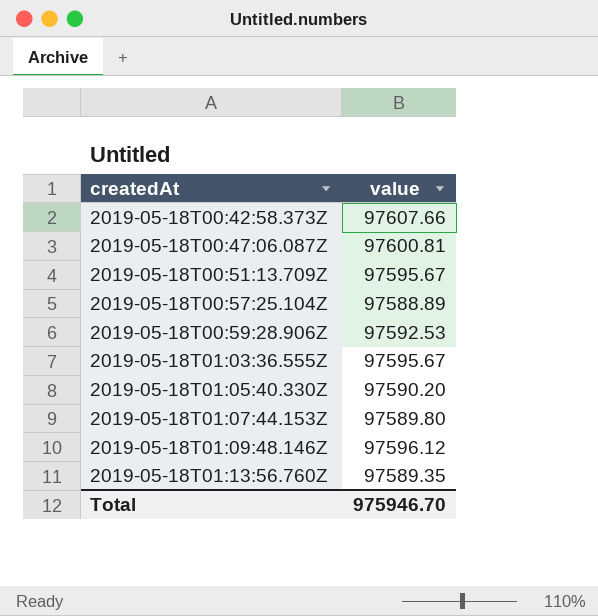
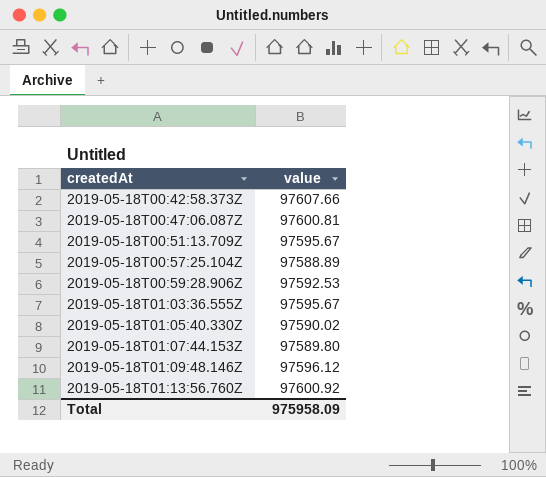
2019-05-18T01:05:40.330Z | value: 97590.20 -> 97590.02
2019-05-18T01:13:56.760Z | value: 97589.35 -> 97600.92
Total | value: 975946.70 -> 975958.09

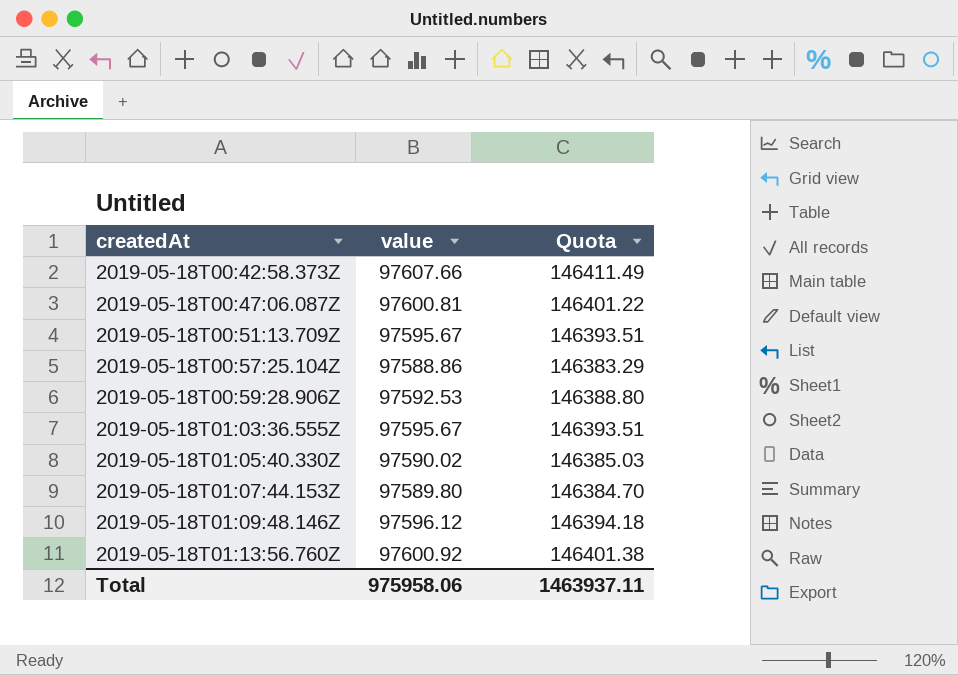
column Quota | formula: none -> [value] * 1.5
2019-05-18T00:57:25.104Z | value: 97588.89 -> 97588.86
Total | value: 975958.09 -> 975958.06

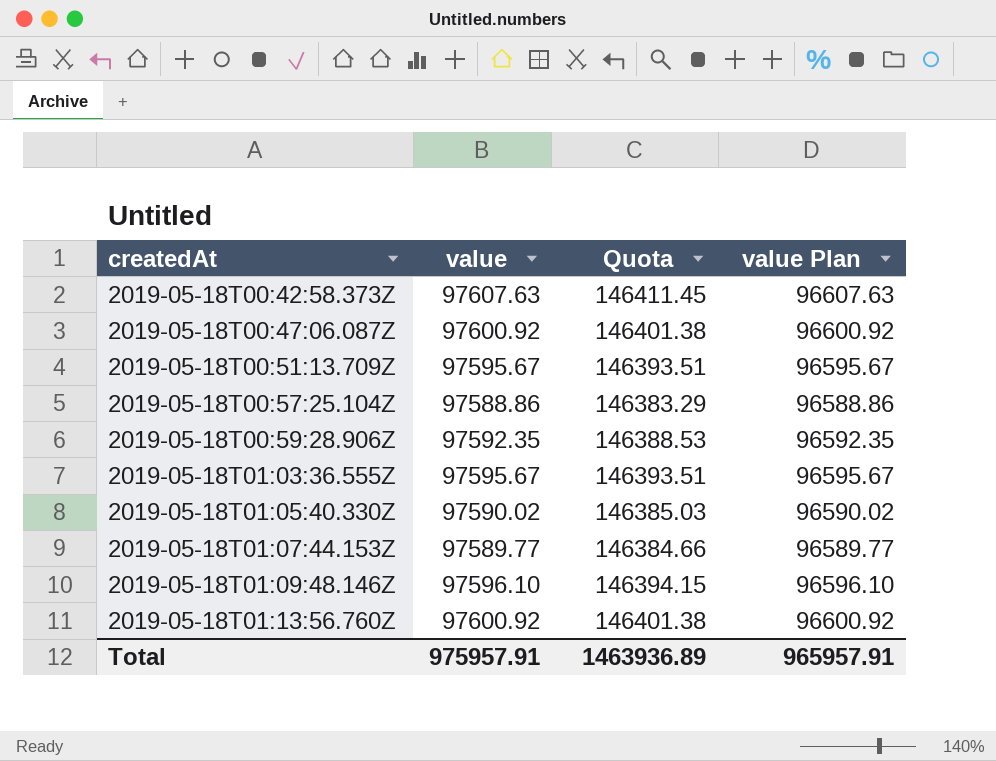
column value Plan | formula: none -> [value] - 1000
2019-05-18T00:42:58.373Z | value: 97607.66 -> 97607.63
2019-05-18T00:42:58.373Z | Quota: 146411.49 -> 146411.45
2019-05-18T00:47:06.087Z | value: 97600.81 -> 97600.92
2019-05-18T00:47:06.087Z | Quota: 146401.22 -> 146401.38
2019-05-18T00:59:28.906Z | value: 97592.53 -> 97592.35
2019-05-18T00:59:28.906Z | Quota: 146388.80 -> 146388.53
2019-05-18T01:07:44.153Z | value: 97589.80 -> 97589.77
2019-05-18T01:07:44.153Z | Quota: 146384.70 -> 146384.66
2019-05-18T01:09:48.146Z | value: 97596.12 -> 97596.10
2019-05-18T01:09:48.146Z | Quota: 146394.18 -> 146394.15
Total | value: 975958.06 -> 975957.91
Total | Quota: 1463937.11 -> 1463936.89

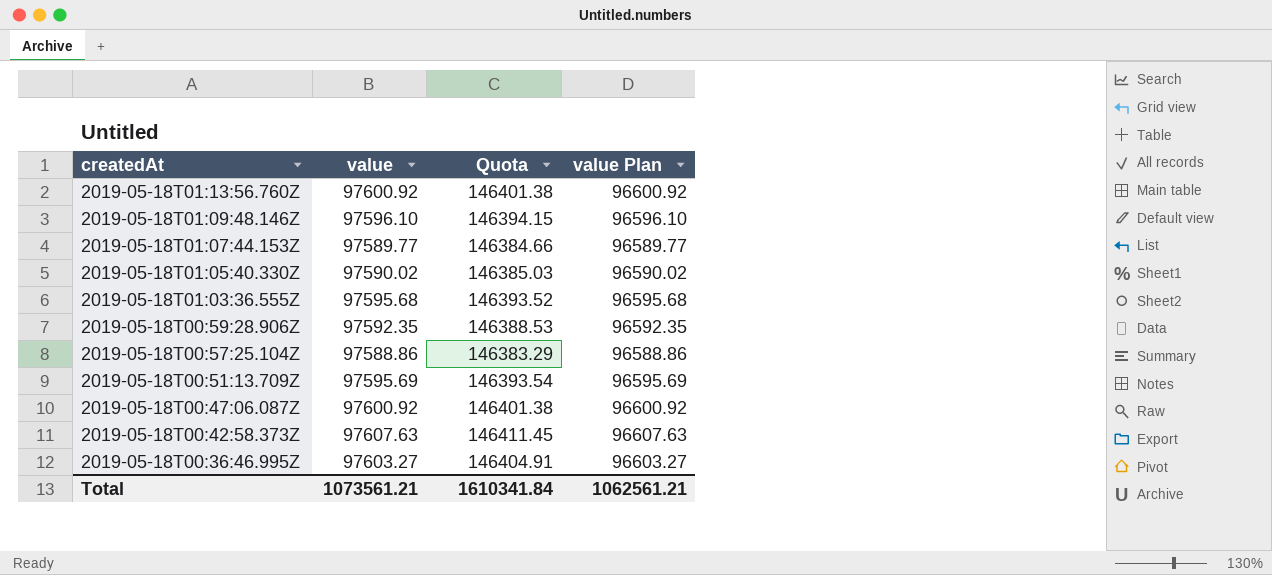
row order: createdAt ascending -> createdAt descending
2019-05-18T01:03:36.555Z | value: 97595.67 -> 97595.68
2019-05-18T01:03:36.555Z | Quota: 146393.51 -> 146393.52
2019-05-18T01:03:36.555Z | value Plan: 96595.67 -> 96595.68
2019-05-18T00:51:13.709Z | value: 97595.67 -> 97595.69
2019-05-18T00:51:13.709Z | Quota: 146393.51 -> 146393.54
2019-05-18T00:51:13.709Z | value Plan: 96595.67 -> 96595.69
row 2019-05-18T00:36:46.995Z: none -> 97603.27 | 146404.91 | 96603.27
Total | value: 975957.91 -> 1073561.21
Total | Quota: 1463936.89 -> 1610341.84
Total | value Plan: 965957.91 -> 1062561.21

